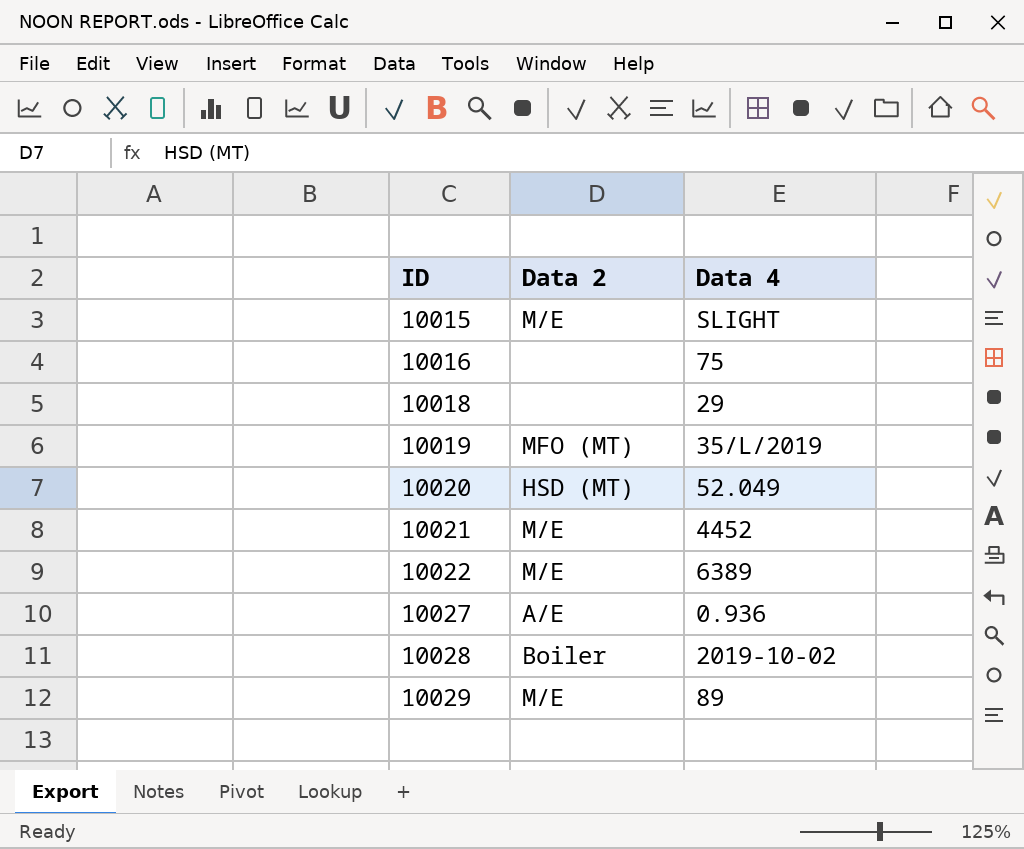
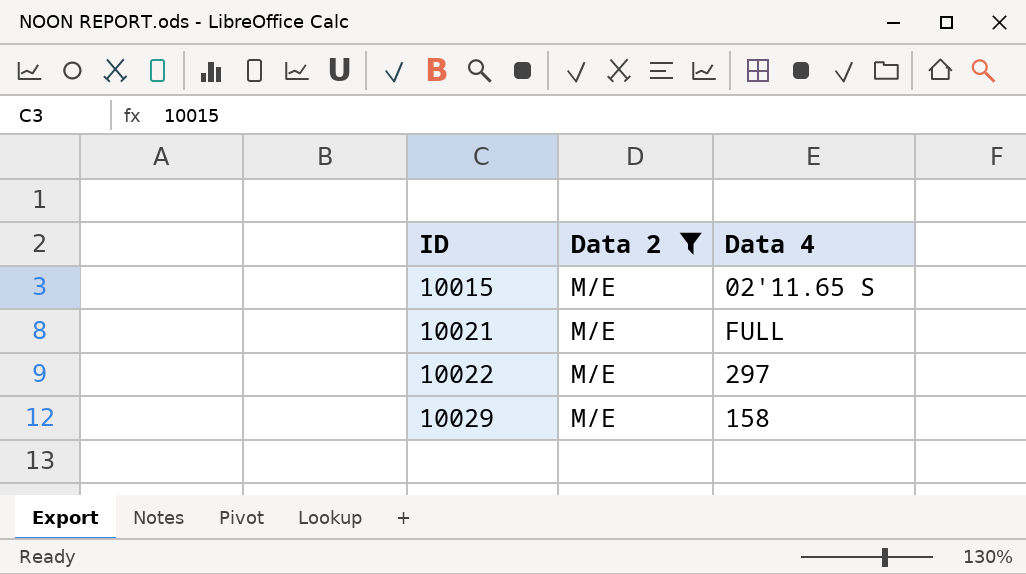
filter: none -> Data 2 = M/E
10015 | Data 4: SLIGHT -> 02'11.65 S
10021 | Data 4: 4452 -> FULL
10022 | Data 4: 6389 -> 297
10029 | Data 4: 89 -> 158

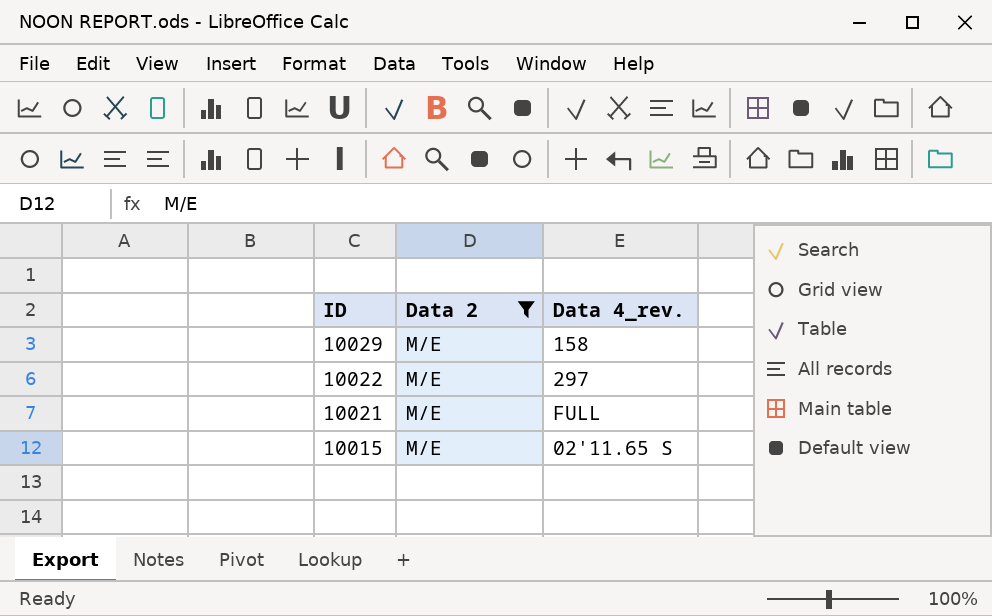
row order: ID ascending -> ID descending
column name: Data 4 -> Data 4_rev.

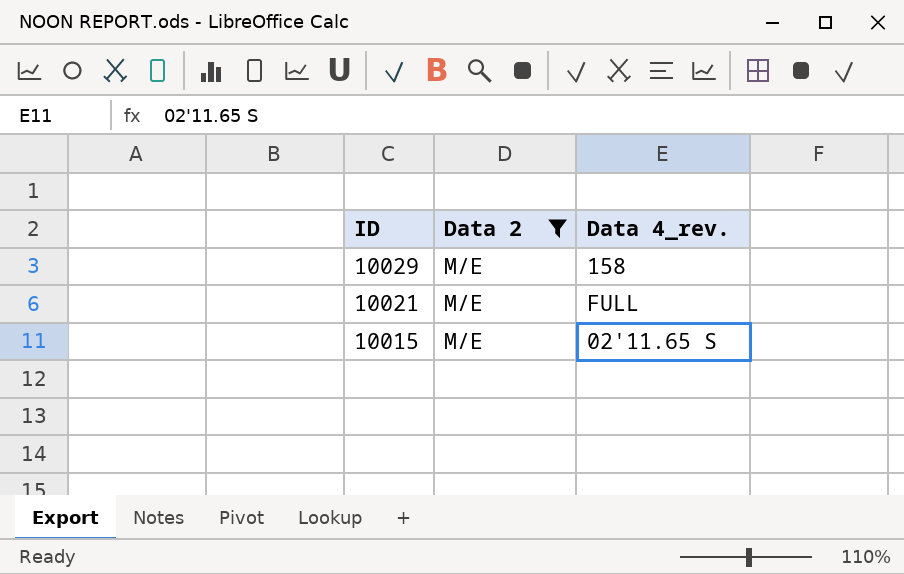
row 10022: M/E | 297 -> none

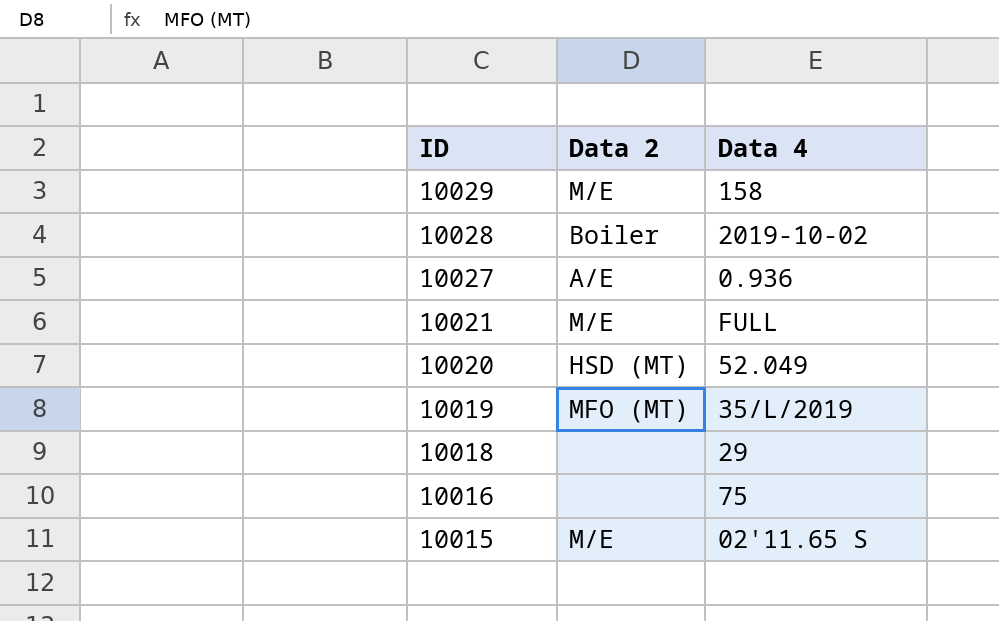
filter: Data 2 = M/E -> none
column name: Data 4_rev. -> Data 4

